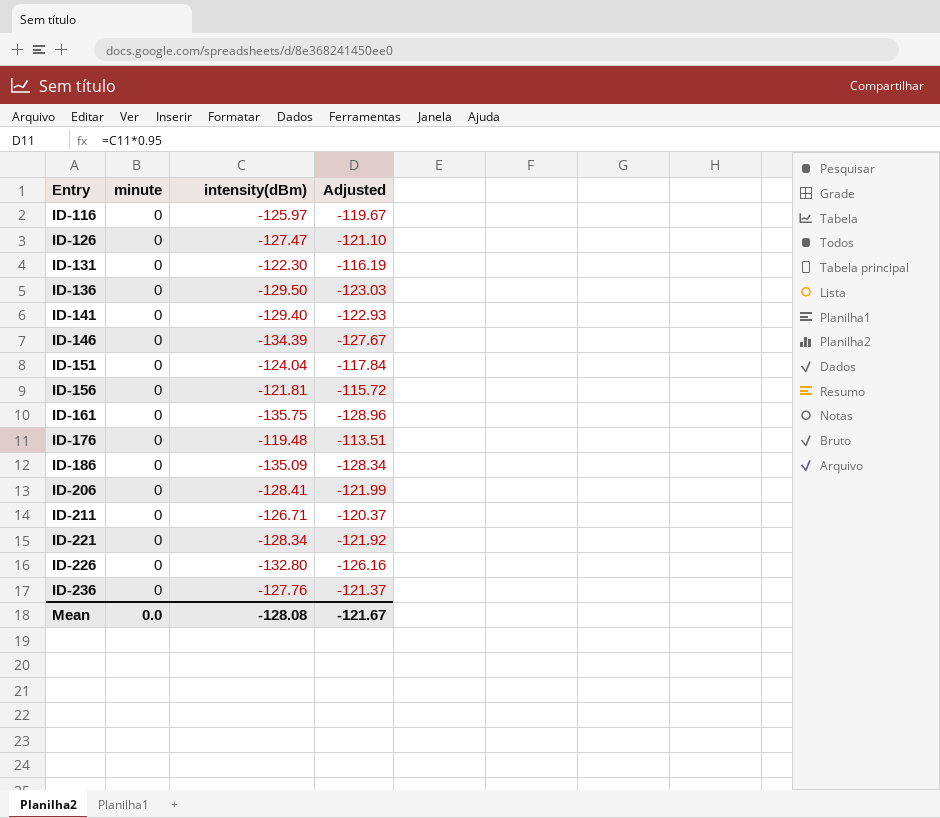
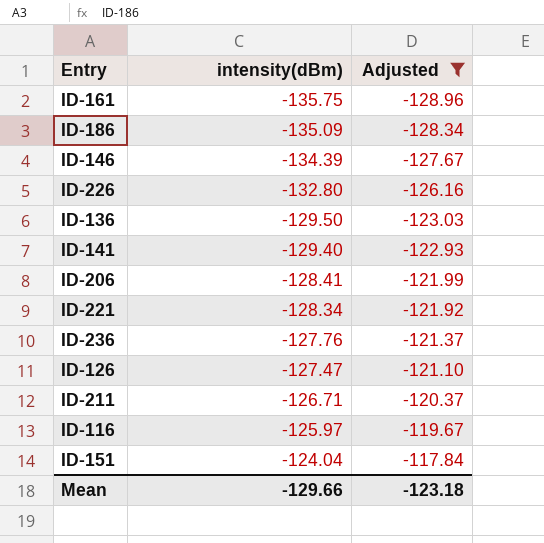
filter: none -> Adjusted <= -117.84
row order: Entry ascending -> intensity(dBm) ascending
column minute | position: 2 -> none
Mean | intensity(dBm): -128.08 -> -129.66
Mean | Adjusted: -121.67 -> -123.18

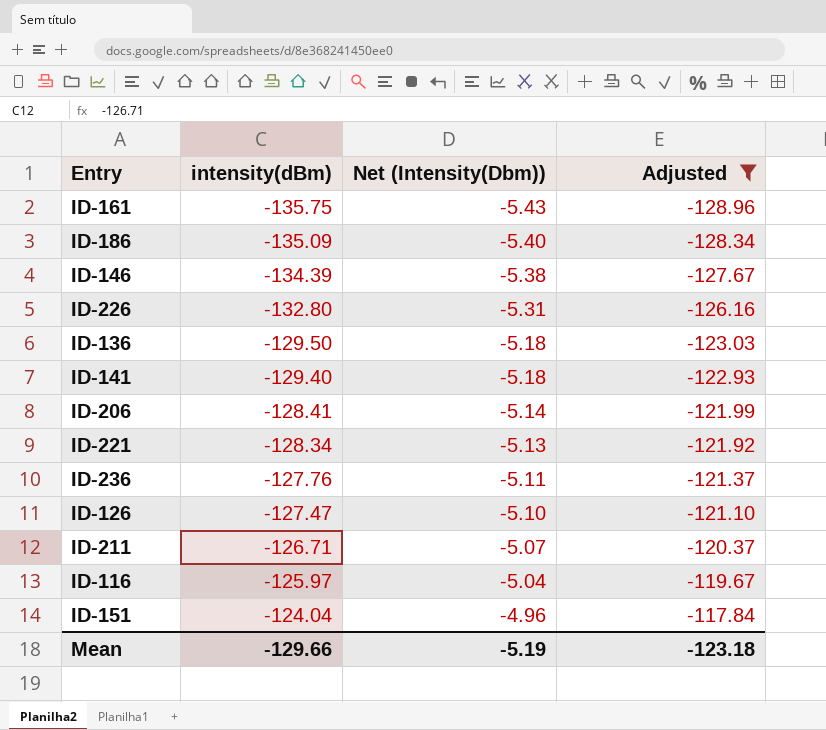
column Net (Intensity(Dbm)) | formula: none -> [intensity(dBm)] * 0.04

